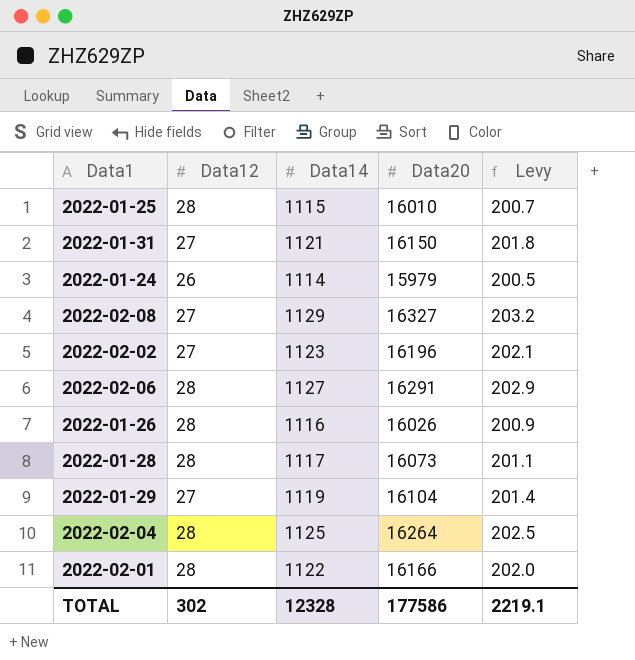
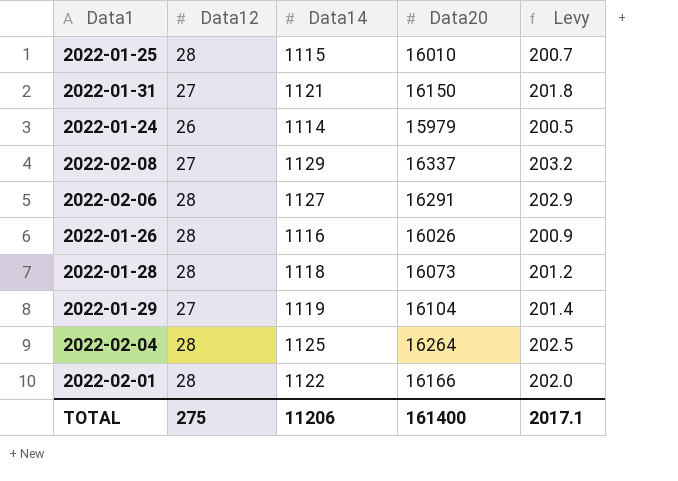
row 2022-02-02: 27 | 1123 | 16196 | 202.1 -> none
2022-02-08 | Data20: 16327 -> 16337
2022-01-28 | Data14: 1117 -> 1118
2022-01-28 | Levy: 201.1 -> 201.2
TOTAL | Data12: 302 -> 275
TOTAL | Data14: 12328 -> 11206
TOTAL | Data20: 177586 -> 161400
TOTAL | Levy: 2219.1 -> 2017.1

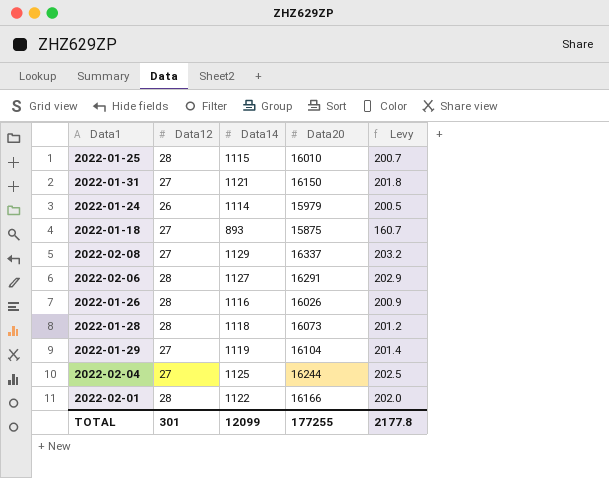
row 2022-01-18: none -> 27 | 893 | 15875 | 160.7
2022-02-04 | Data12: 28 -> 27
2022-02-04 | Data20: 16264 -> 16244
TOTAL | Data12: 275 -> 301
TOTAL | Data14: 11206 -> 12099
TOTAL | Data20: 161400 -> 177255
TOTAL | Levy: 2017.1 -> 2177.8

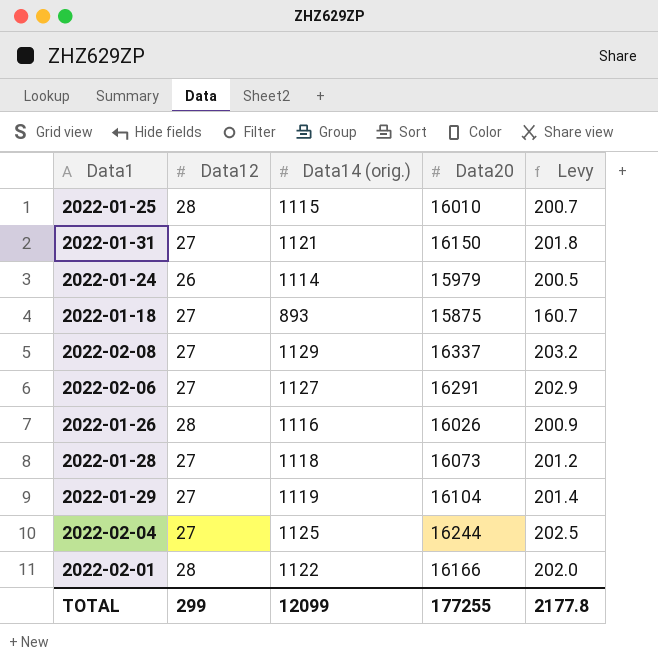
column name: Data14 -> Data14 (orig.)
2022-02-06 | Data12: 28 -> 27
2022-01-28 | Data12: 28 -> 27
TOTAL | Data12: 301 -> 299

